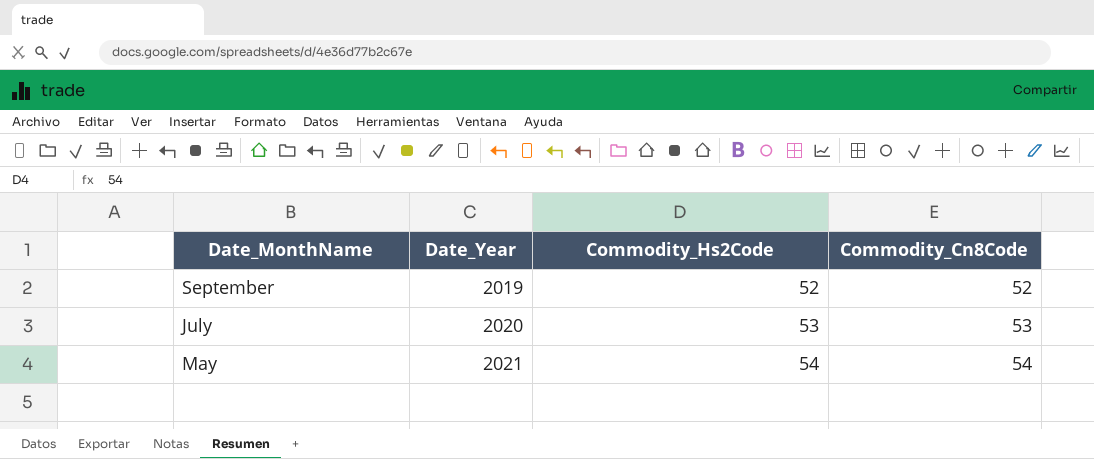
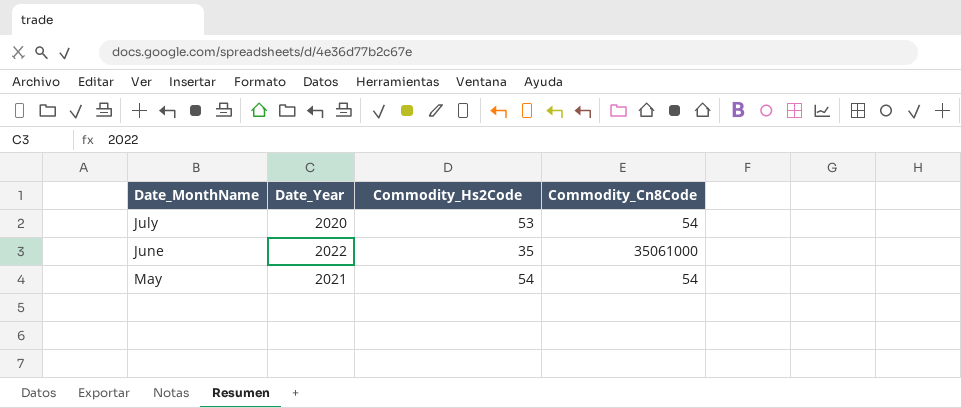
row September: 2019 | 52 | 52 -> none
July | Commodity_Cn8Code: 53 -> 54
row June: none -> 2022 | 35 | 35061000

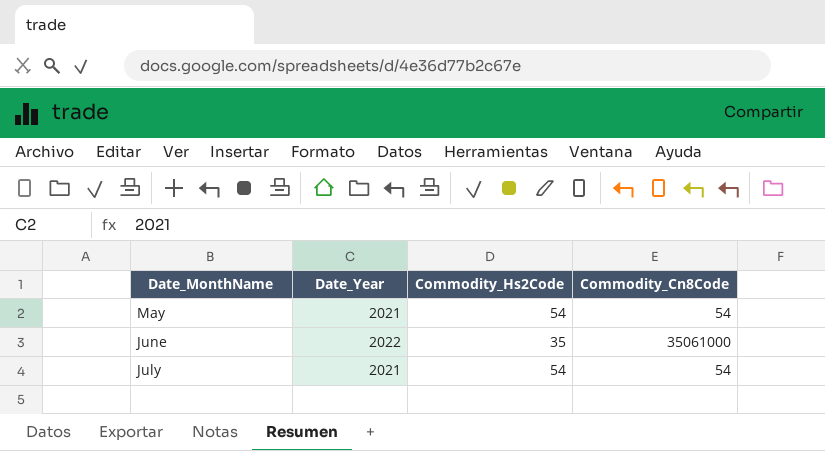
row order: Date_MonthName descending -> Date_MonthName ascending
July | Date_Year: 2020 -> 2021
July | Commodity_Hs2Code: 53 -> 54

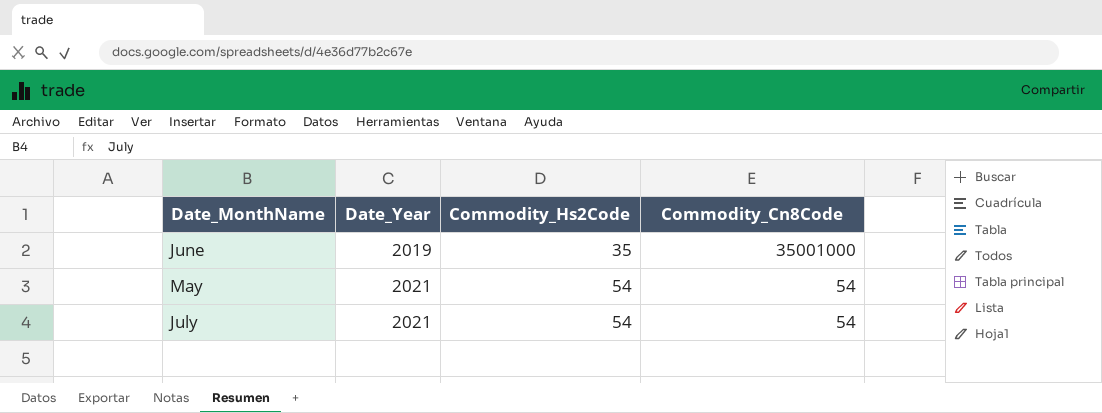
row order: Date_MonthName ascending -> Date_Year ascending
June | Date_Year: 2022 -> 2019
June | Commodity_Cn8Code: 35061000 -> 35001000

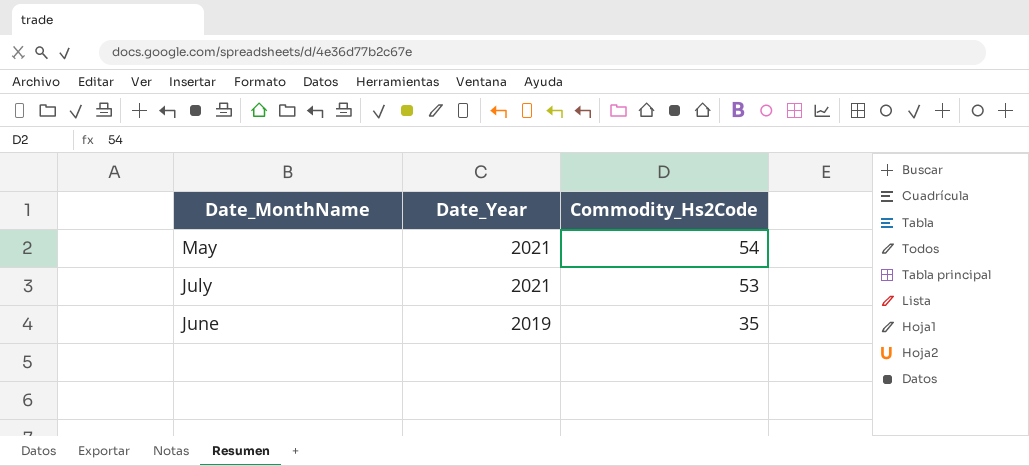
row order: Date_Year ascending -> Date_Year descending
column Commodity_Cn8Code | position: 4 -> none
July | Commodity_Hs2Code: 54 -> 53

